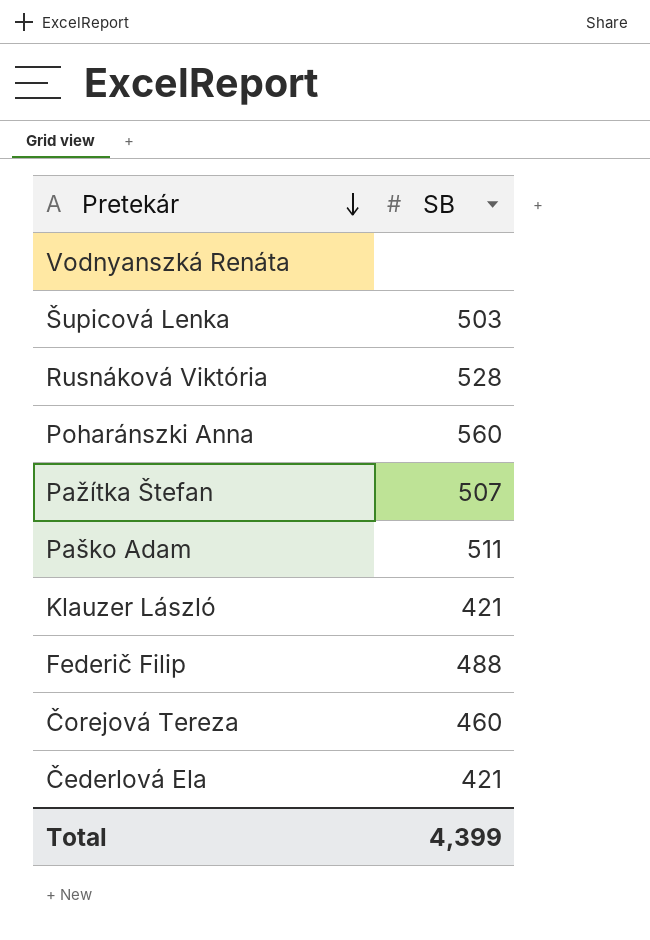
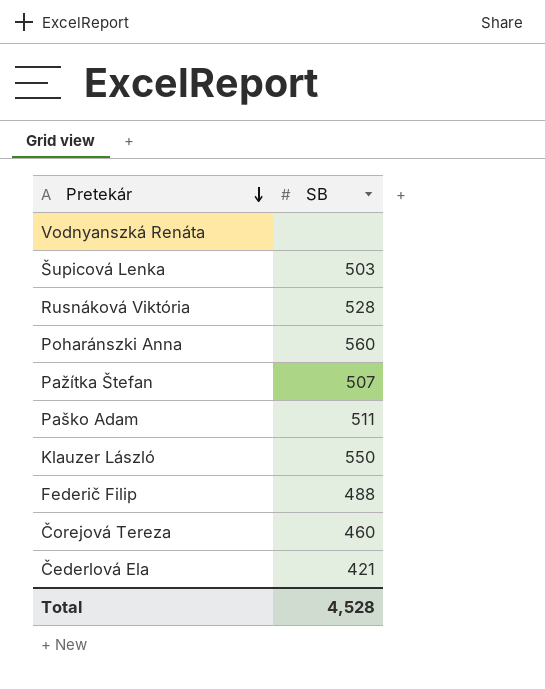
Klauzer László | SB: 421 -> 550
Total | SB: 4,399 -> 4,528

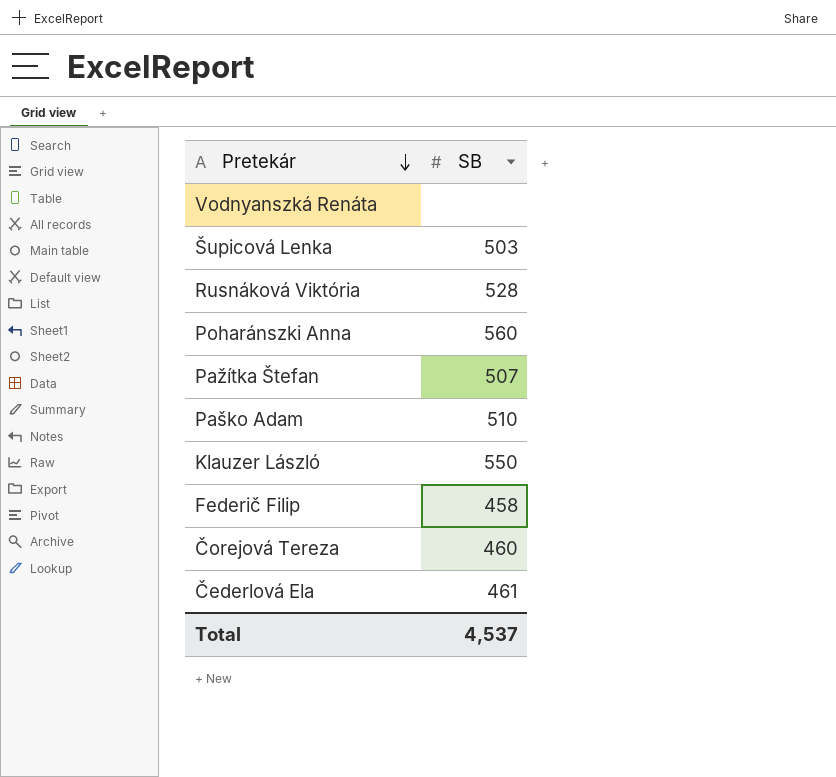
Paško Adam | SB: 511 -> 510
Federič Filip | SB: 488 -> 458
Čederlová Ela | SB: 421 -> 461
Total | SB: 4,528 -> 4,537

